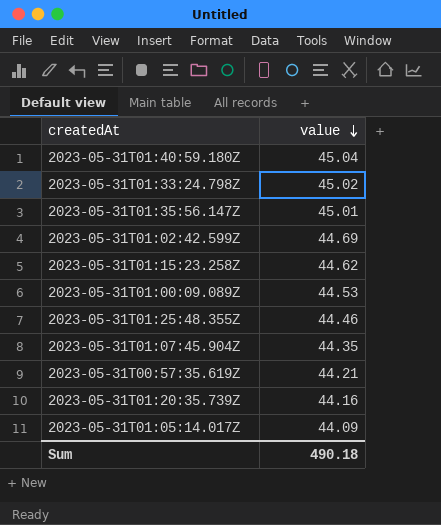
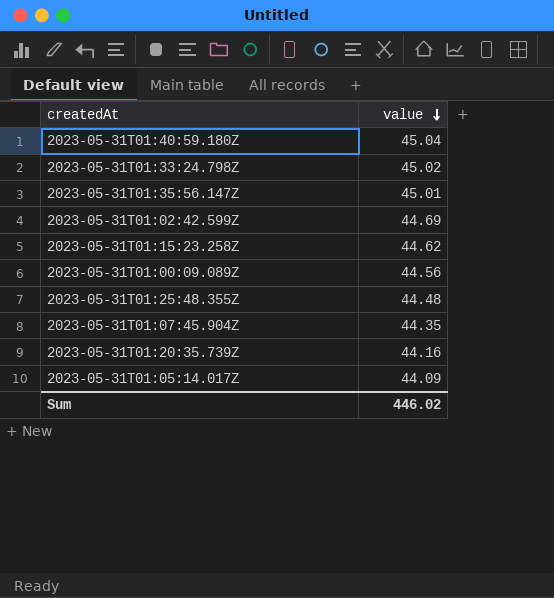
row 2023-05-31T00:57:35.619Z: 44.21 -> none
2023-05-31T01:00:09.089Z | value: 44.53 -> 44.56
2023-05-31T01:25:48.355Z | value: 44.46 -> 44.48
Sum | value: 490.18 -> 446.02

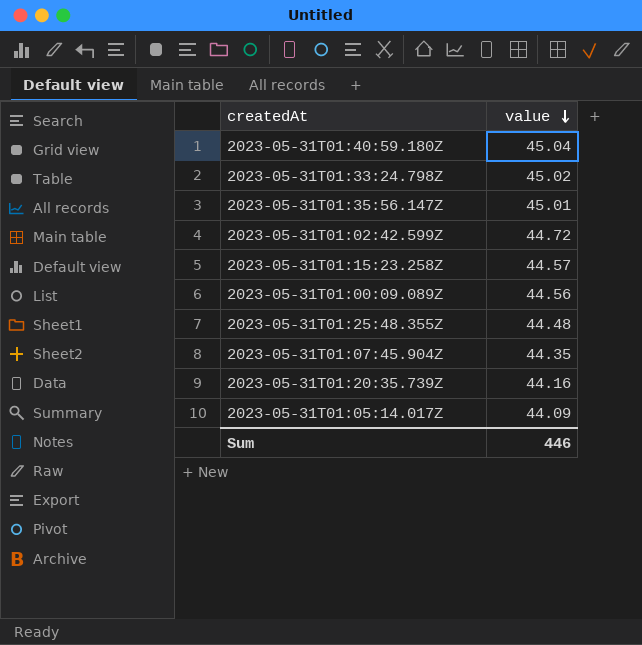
2023-05-31T01:02:42.599Z | value: 44.69 -> 44.72
2023-05-31T01:15:23.258Z | value: 44.62 -> 44.57
Sum | value: 446.02 -> 446

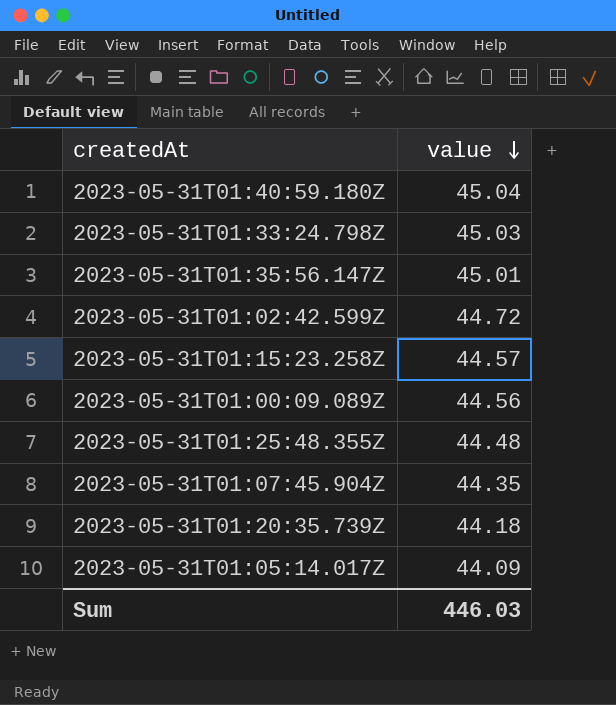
2023-05-31T01:33:24.798Z | value: 45.02 -> 45.03
2023-05-31T01:20:35.739Z | value: 44.16 -> 44.18
Sum | value: 446 -> 446.03

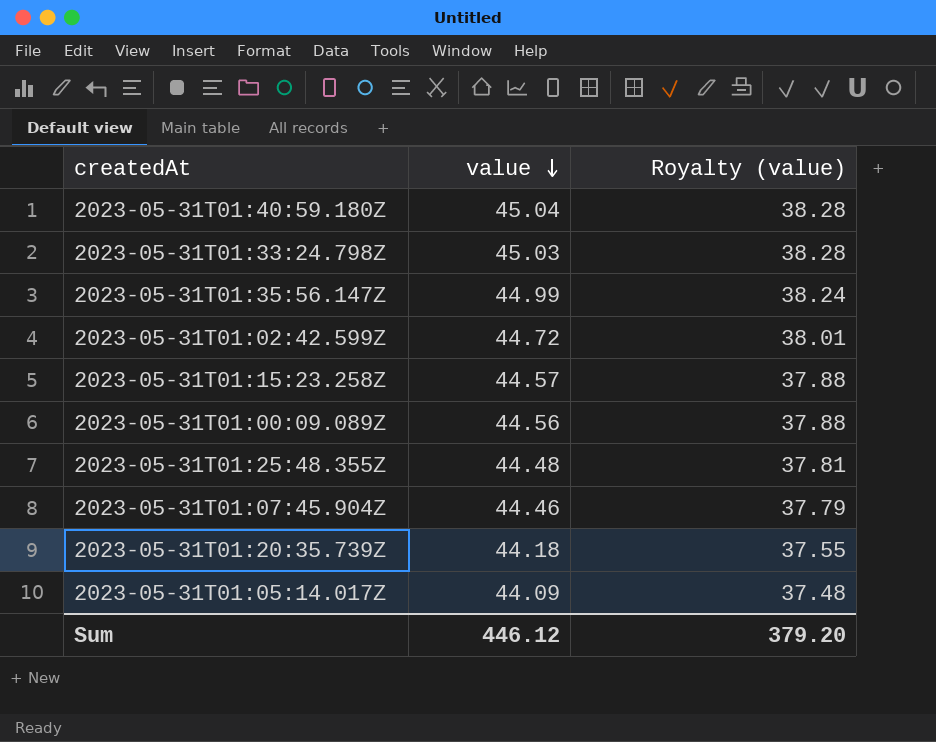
column Royalty (value) | formula: none -> [value] * 0.85
2023-05-31T01:35:56.147Z | value: 45.01 -> 44.99
2023-05-31T01:07:45.904Z | value: 44.35 -> 44.46
Sum | value: 446.03 -> 446.12

